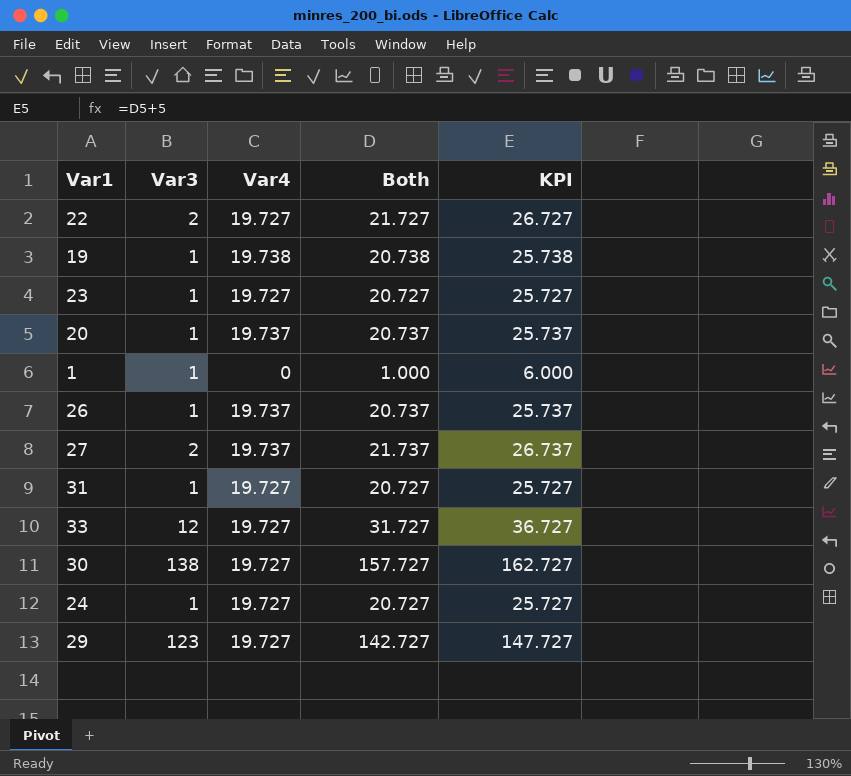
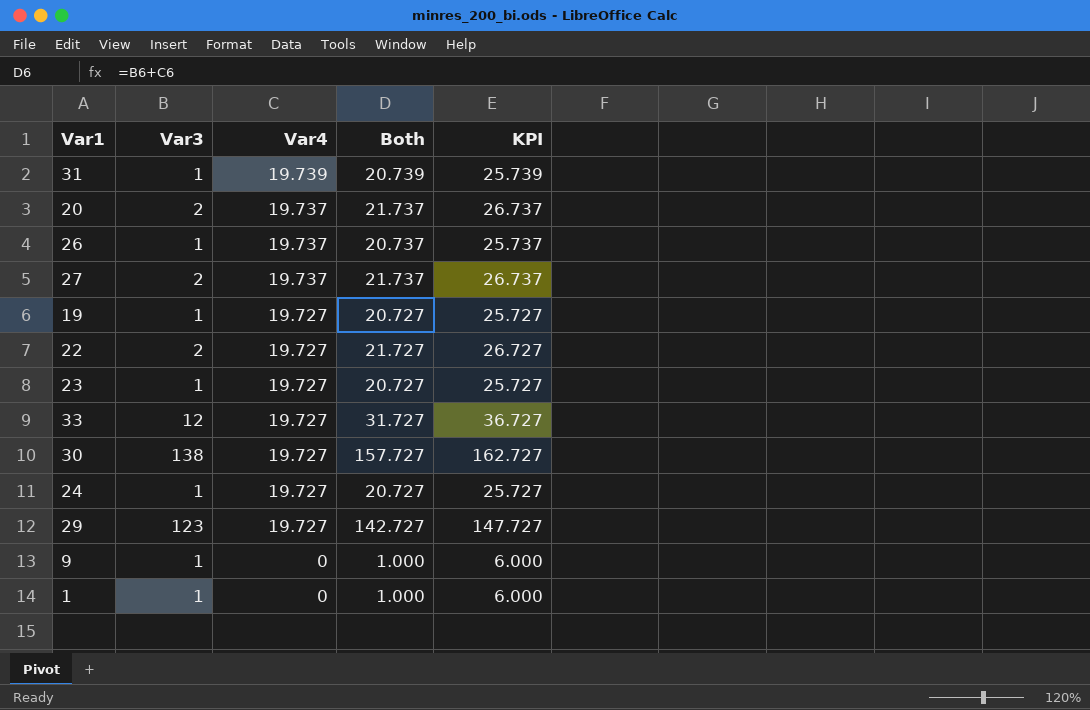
row order: none -> Var4 descending
31 | Var4: 19.727 -> 19.739
31 | Both: 20.727 -> 20.739
31 | KPI: 25.727 -> 25.739
20 | Var3: 1 -> 2
20 | Both: 20.737 -> 21.737
20 | KPI: 25.737 -> 26.737
19 | Var4: 19.738 -> 19.727
19 | Both: 20.738 -> 20.727
19 | KPI: 25.738 -> 25.727
row 9: none -> 1 | 0 | 1.000 | 6.000

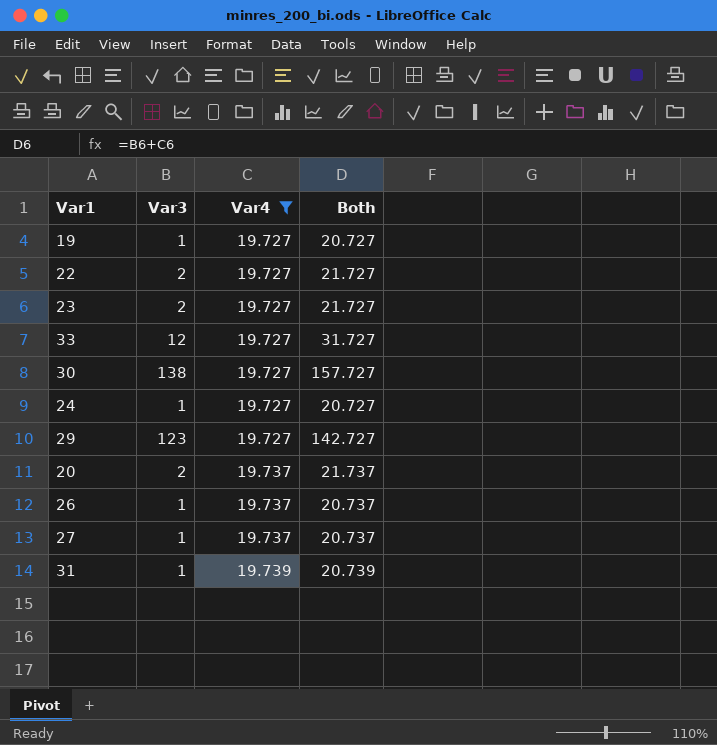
filter: none -> Var4 != 0
row order: Var4 descending -> Var4 ascending
column KPI | formula: [Both] + 5 -> none
23 | Var3: 1 -> 2
23 | Both: 20.727 -> 21.727
27 | Var3: 2 -> 1
27 | Both: 21.737 -> 20.737

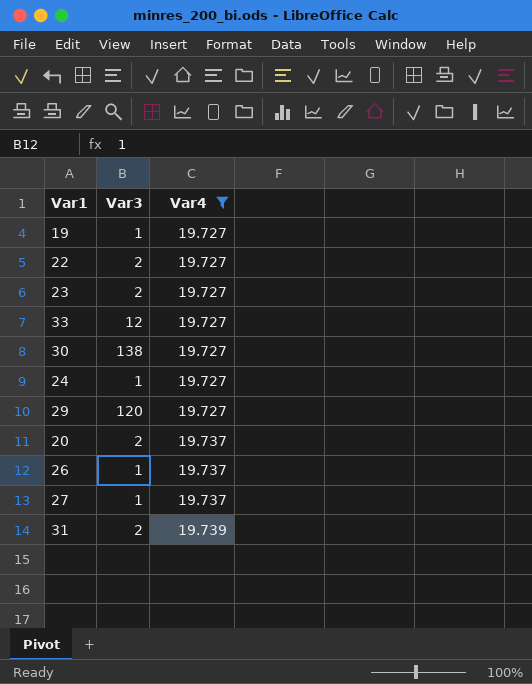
column Both | formula: [Var3] + [Var4] -> none
29 | Var3: 123 -> 120
31 | Var3: 1 -> 2

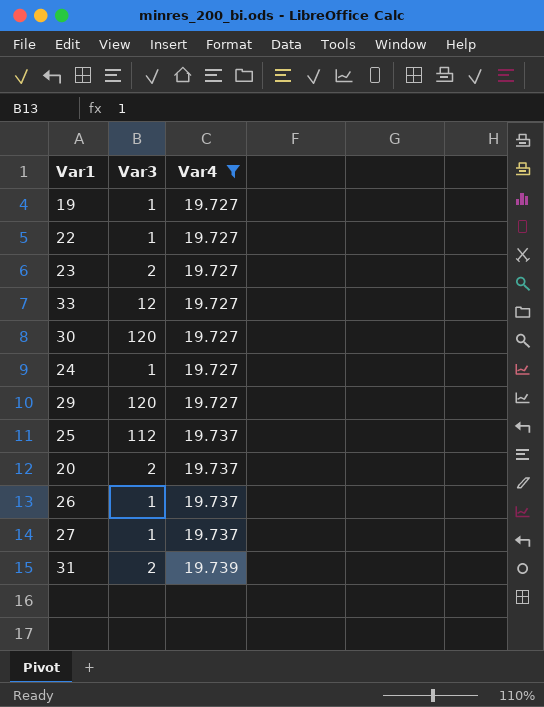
22 | Var3: 2 -> 1
30 | Var3: 138 -> 120
row 25: none -> 112 | 19.737

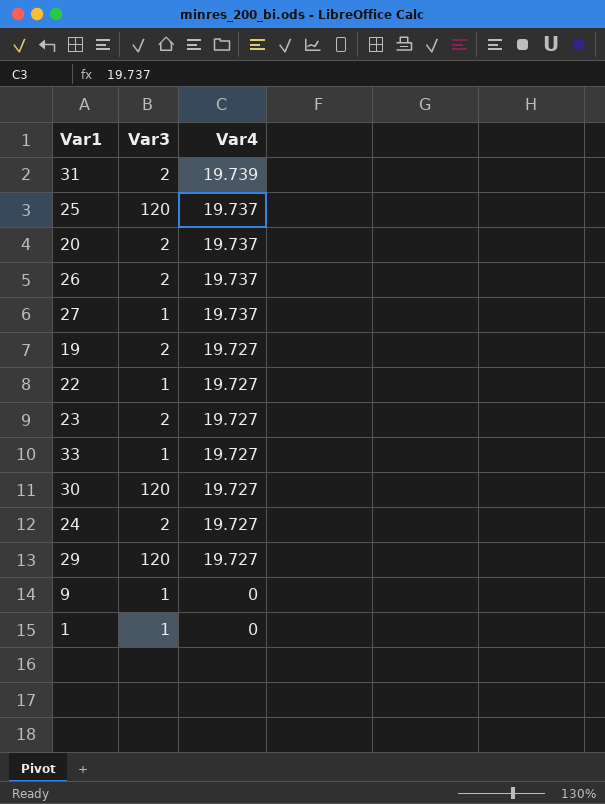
filter: Var4 != 0 -> none
row order: Var4 ascending -> Var4 descending
25 | Var3: 112 -> 120
26 | Var3: 1 -> 2
19 | Var3: 1 -> 2
33 | Var3: 12 -> 1
24 | Var3: 1 -> 2

